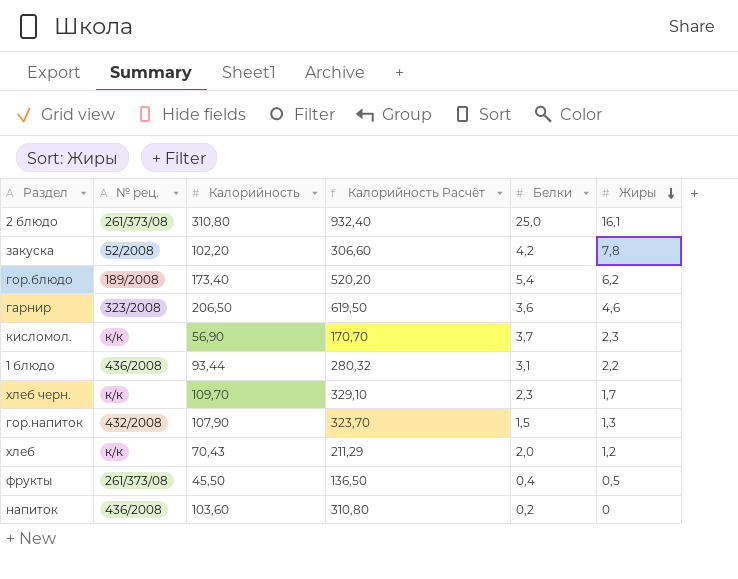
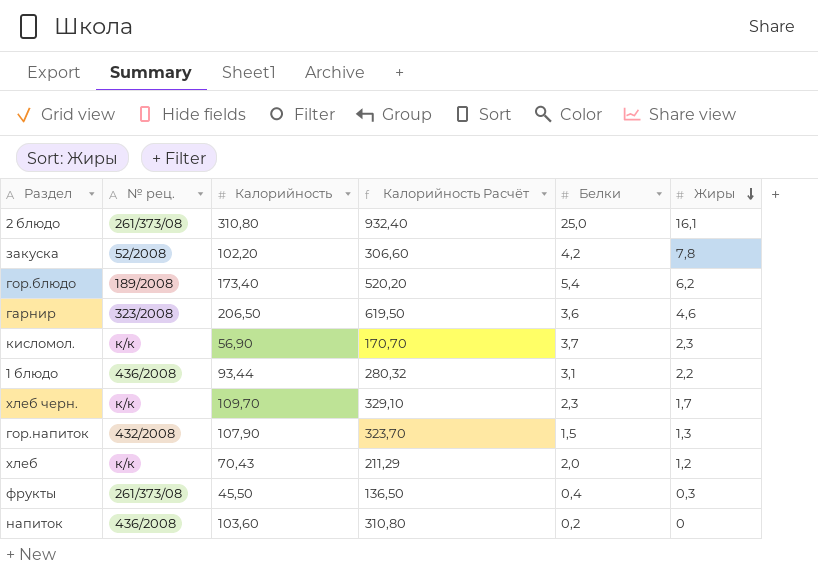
фрукты | Жиры: 0,5 -> 0,3

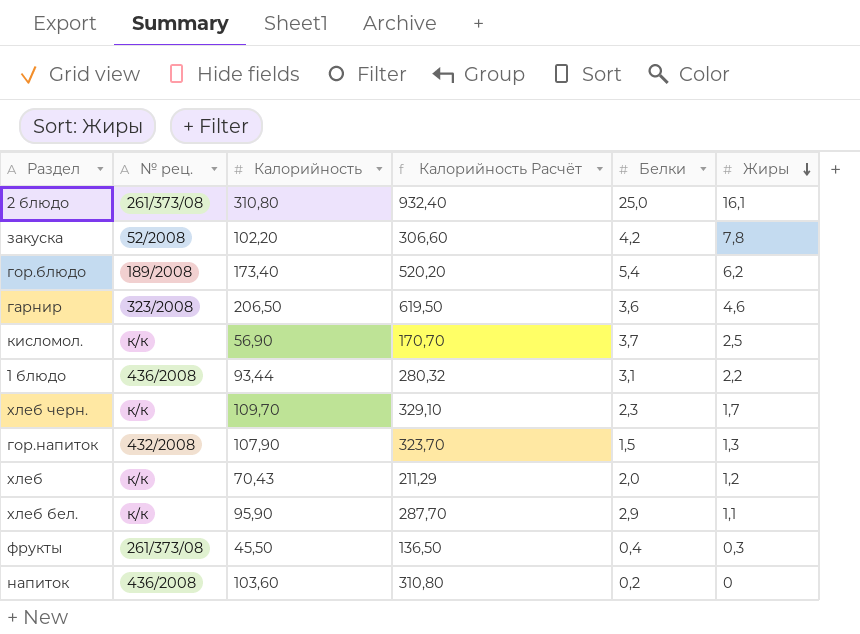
кисломол. | Жиры: 2,3 -> 2,5
row хлеб бел.: none -> к/к | 95,90 | 287,70 | 2,9 | 1,1

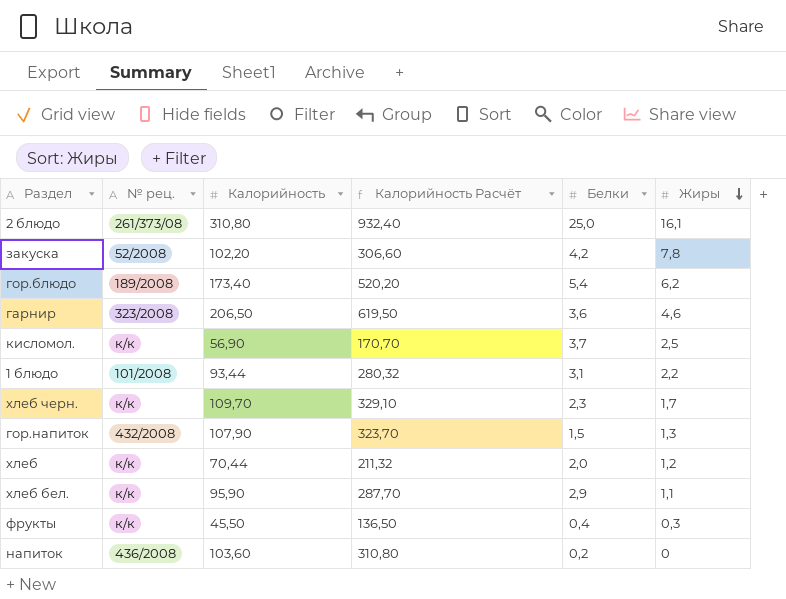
1 блюдо | № рец.: 436/2008 -> 101/2008
хлеб | Калорийность: 70,43 -> 70,44
хлеб | Калорийность Расчёт: 211,29 -> 211,32
фрукты | № рец.: 261/373/08 -> к/к

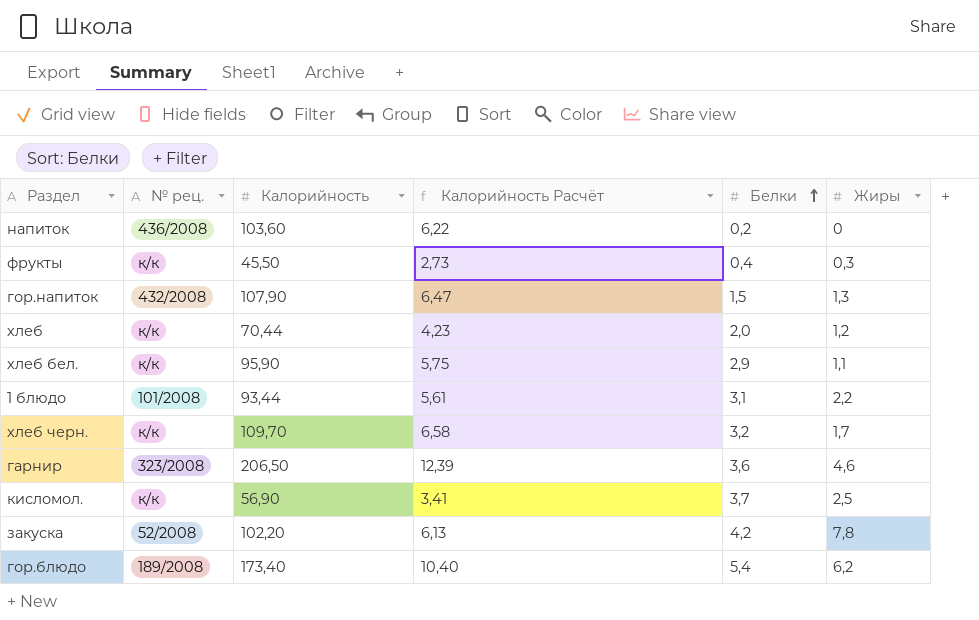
row order: Жиры descending -> Белки ascending
column Калорийность Расчёт | formula: [Калорийность] * 3 -> [Калорийность] * 0,06
row 2 блюдо: 261/373/08 | 310,80 | 932,40 | 25,0 | 16,1 -> none
хлеб черн. | Белки: 2,3 -> 3,2

